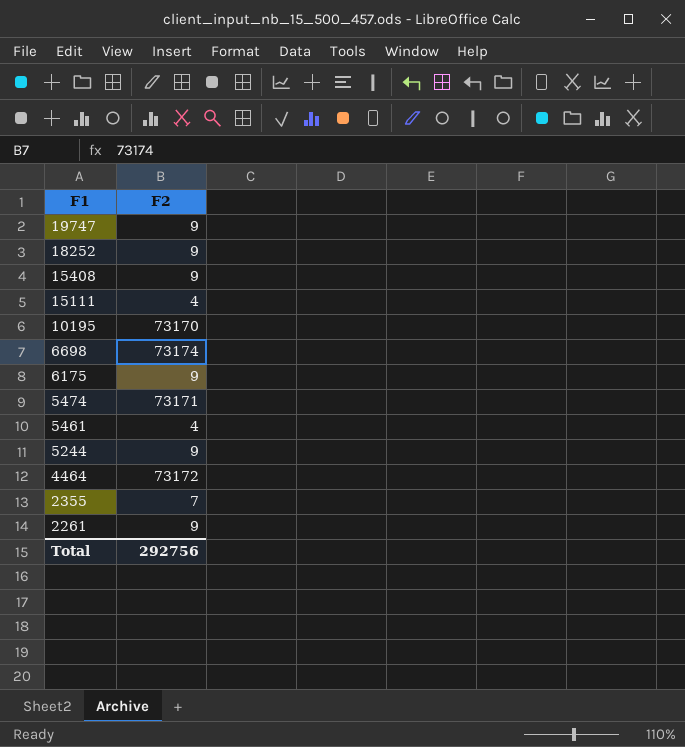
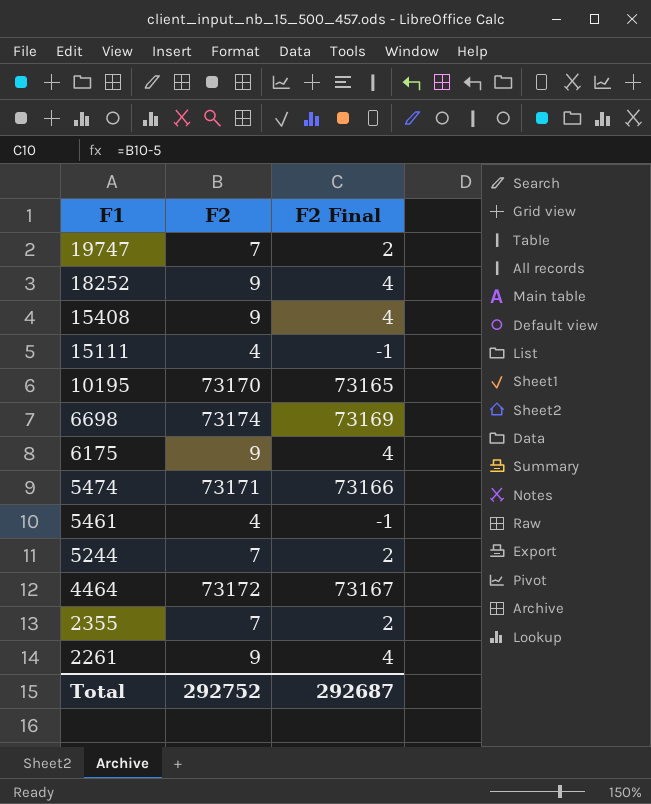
column F2 Final | formula: none -> [F2] - 5
19747 | F2: 9 -> 7
5244 | F2: 9 -> 7
Total | F2: 292756 -> 292752

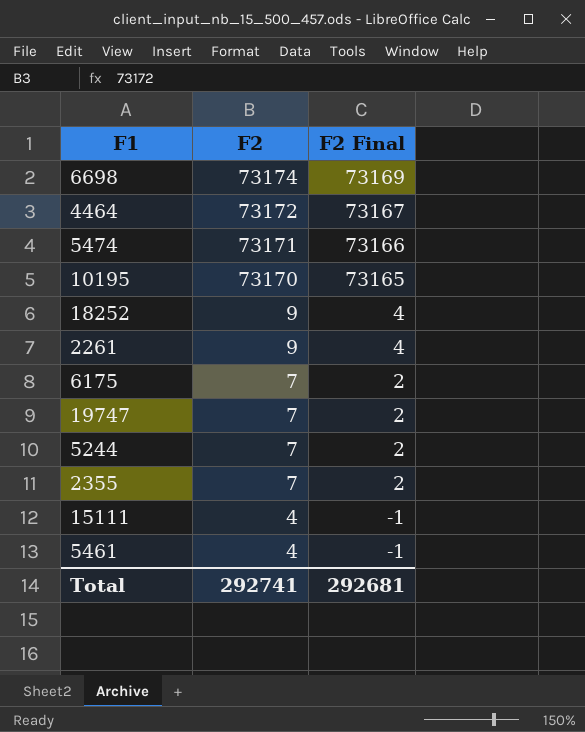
row order: F1 descending -> F2 descending
row 15408: 9 | 4 -> none
6175 | F2: 9 -> 7
6175 | F2 Final: 4 -> 2
Total | F2: 292752 -> 292741
Total | F2 Final: 292687 -> 292681

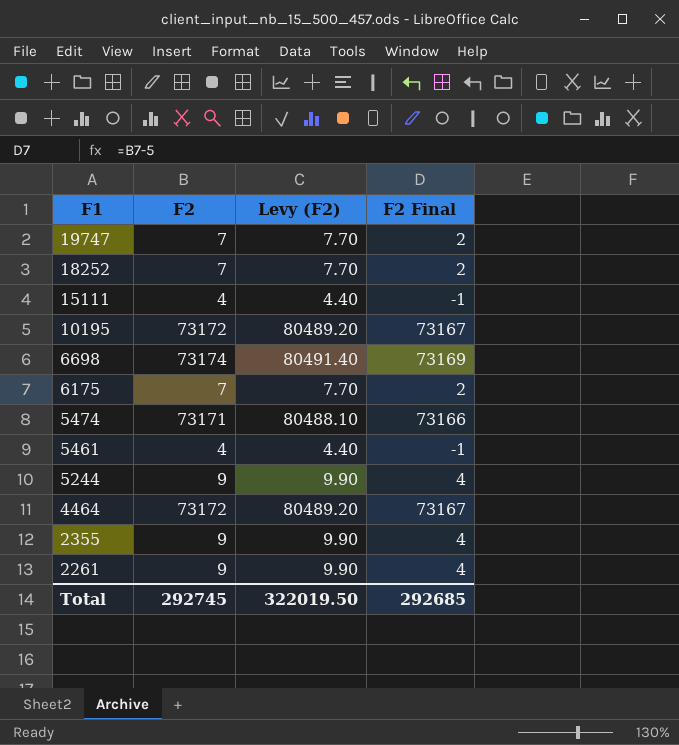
row order: F2 descending -> F1 descending
column Levy (F2) | formula: none -> [F2] * 1.1
18252 | F2: 9 -> 7
18252 | F2 Final: 4 -> 2
10195 | F2: 73170 -> 73172
10195 | F2 Final: 73165 -> 73167
5244 | F2: 7 -> 9
5244 | F2 Final: 2 -> 4
2355 | F2: 7 -> 9
2355 | F2 Final: 2 -> 4
Total | F2: 292741 -> 292745
Total | F2 Final: 292681 -> 292685

